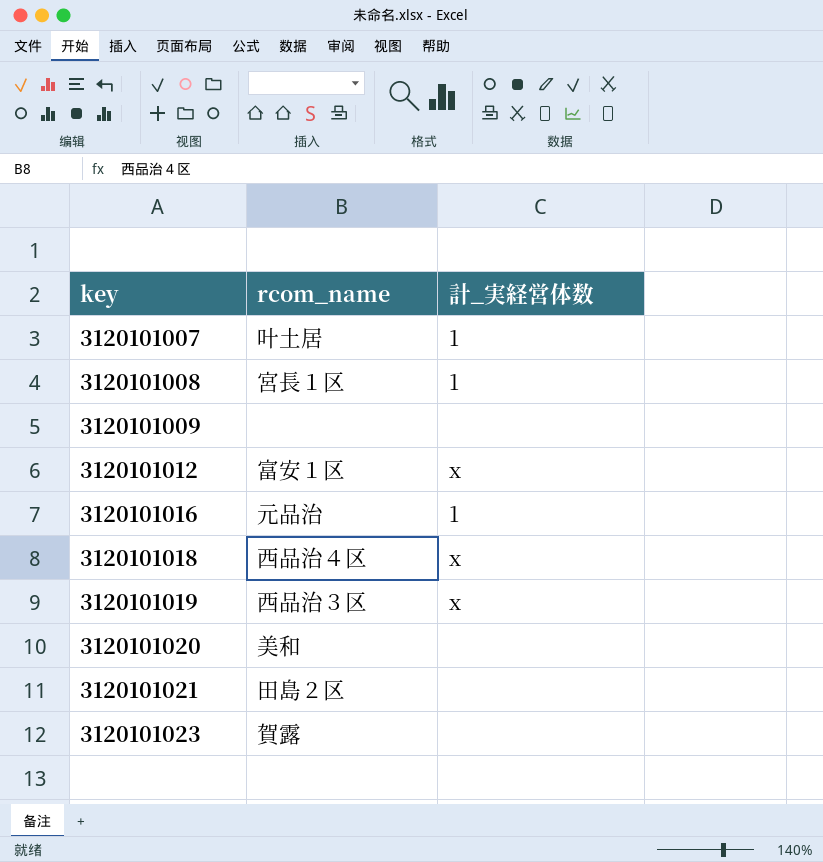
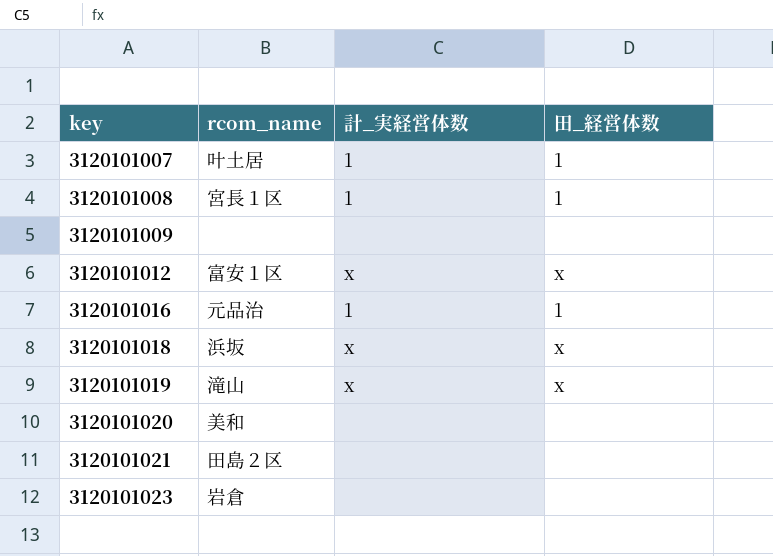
column 田_経営体数 | position: none -> 4
3120101018 | rcom_name: 西品治４区 -> 浜坂
3120101019 | rcom_name: 西品治３区 -> 滝山
3120101023 | rcom_name: 賀露 -> 岩倉

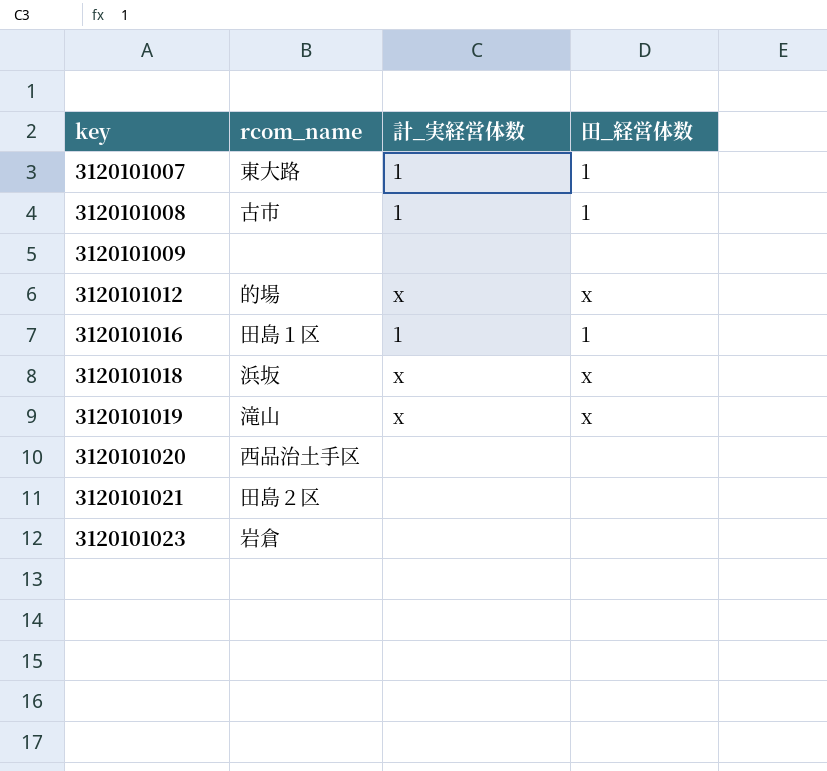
3120101007 | rcom_name: 叶土居 -> 東大路
3120101008 | rcom_name: 宮長１区 -> 古市
3120101012 | rcom_name: 富安１区 -> 的場
3120101016 | rcom_name: 元品治 -> 田島１区
3120101020 | rcom_name: 美和 -> 西品治土手区

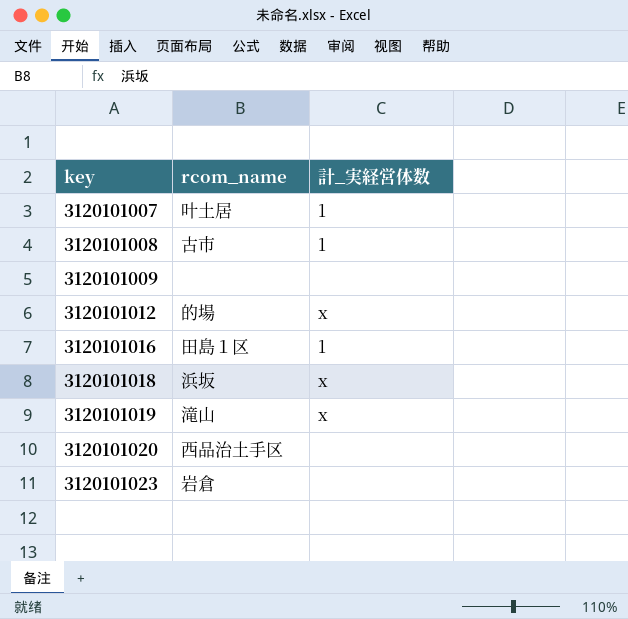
column 田_経営体数 | position: 4 -> none
row 3120101021: 田島２区 | none | none -> none
3120101007 | rcom_name: 東大路 -> 叶土居

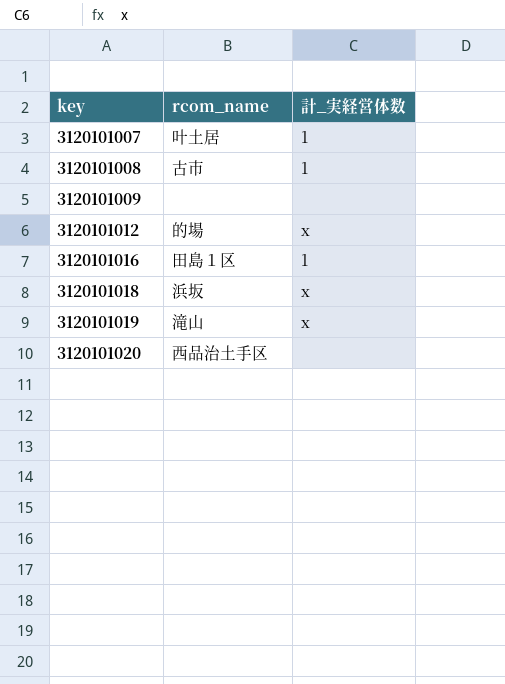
row 3120101023: 岩倉 | none -> none

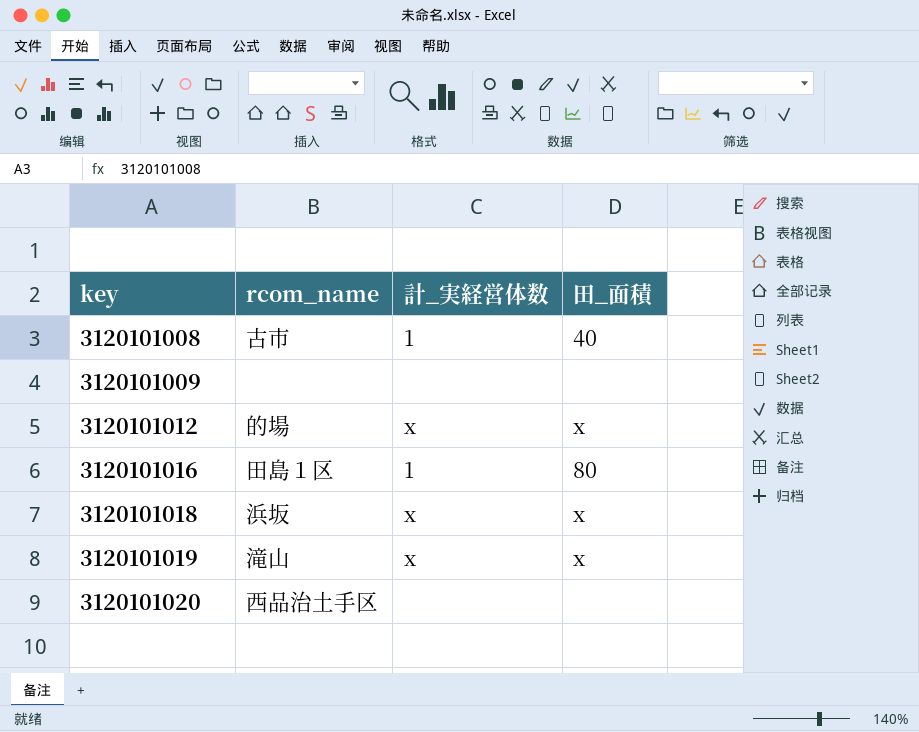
column 田_面積 | position: none -> 4
row 3120101007: 叶土居 | 1 -> none

